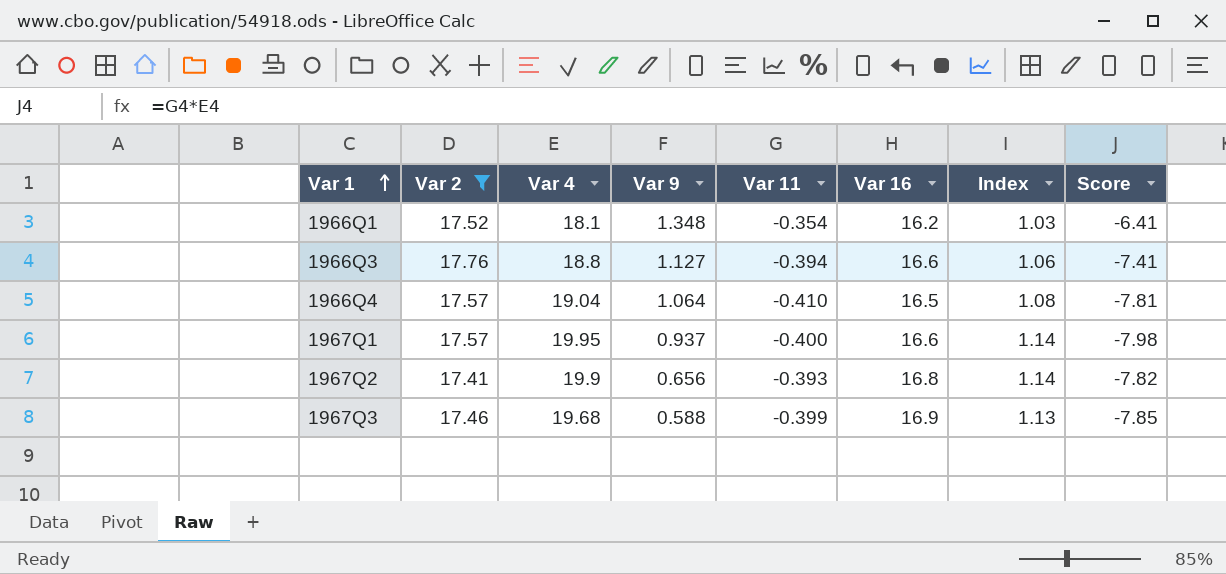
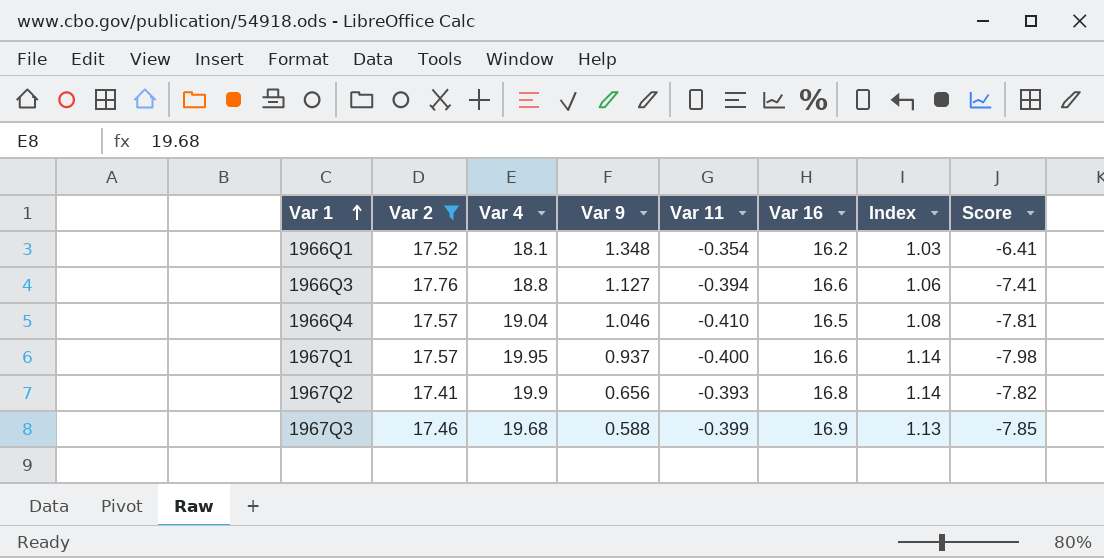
1966Q4 | Var 9: 1.064 -> 1.046

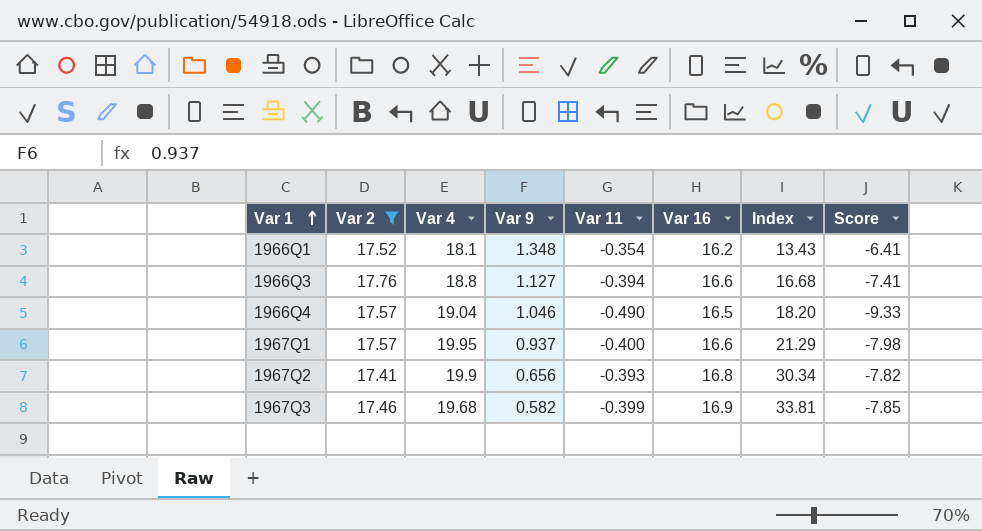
column Index | formula: [Var 4] / [Var 2] -> [Var 4] / [Var 9]
1966Q4 | Var 11: -0.410 -> -0.490
1966Q4 | Score: -7.81 -> -9.33
1967Q3 | Var 9: 0.588 -> 0.582

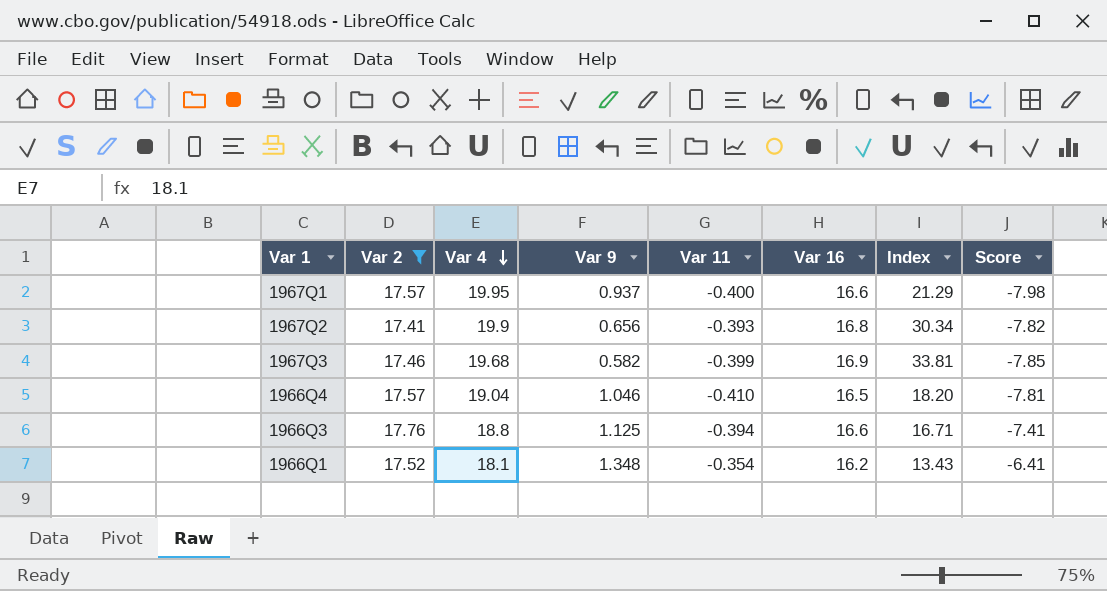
row order: Var 1 ascending -> Var 4 descending
1966Q4 | Var 11: -0.490 -> -0.410
1966Q4 | Score: -9.33 -> -7.81
1966Q3 | Var 9: 1.127 -> 1.125
1966Q3 | Index: 16.68 -> 16.71

